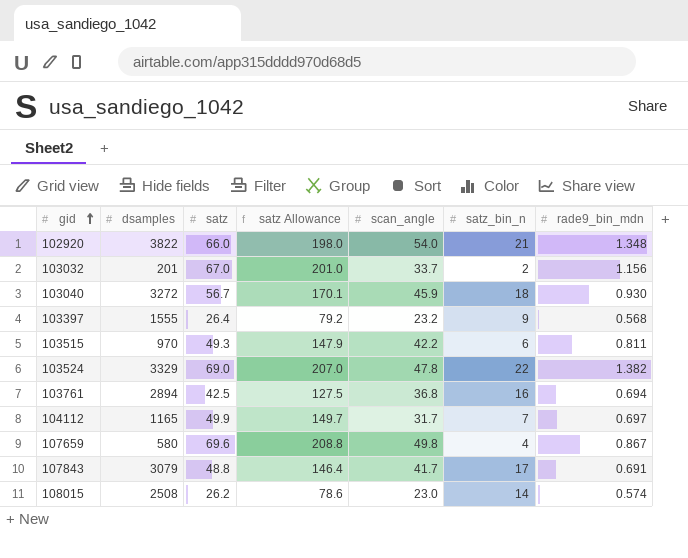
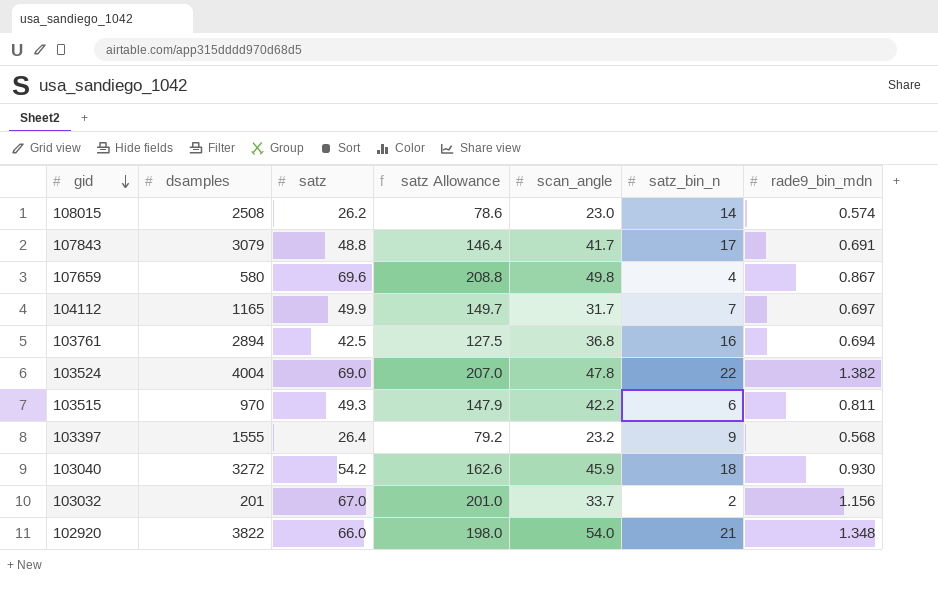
row order: gid ascending -> gid descending
103524 | dsamples: 3329 -> 4004
103040 | satz: 56.7 -> 54.2
103040 | satz Allowance: 170.1 -> 162.6

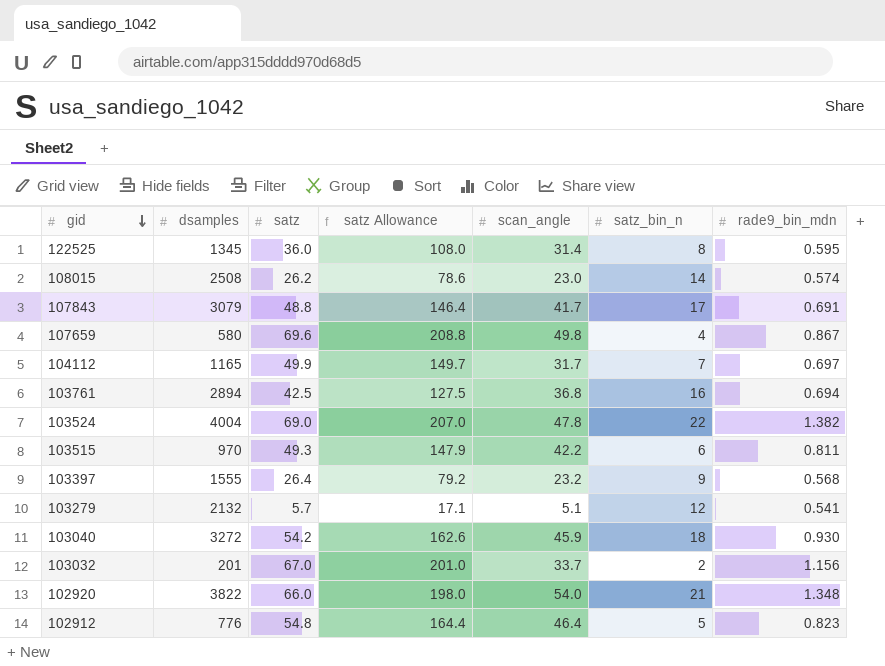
row 122525: none -> 1345 | 36.0 | 108.0 | 31.4 | 8 | 0.595
row 103279: none -> 2132 | 5.7 | 17.1 | 5.1 | 12 | 0.541
row 102912: none -> 776 | 54.8 | 164.4 | 46.4 | 5 | 0.823

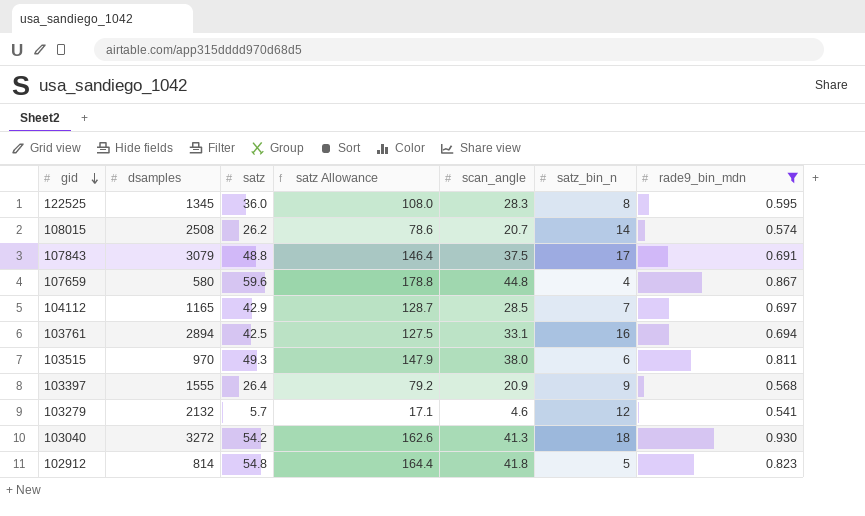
filter: none -> rade9_bin_mdn <= 0.930
122525 | scan_angle: 31.4 -> 28.3
108015 | scan_angle: 23.0 -> 20.7
107843 | scan_angle: 41.7 -> 37.5
107659 | satz: 69.6 -> 59.6
107659 | satz Allowance: 208.8 -> 178.8
107659 | scan_angle: 49.8 -> 44.8
104112 | satz: 49.9 -> 42.9
104112 | satz Allowance: 149.7 -> 128.7
104112 | scan_angle: 31.7 -> 28.5
103761 | scan_angle: 36.8 -> 33.1
103515 | scan_angle: 42.2 -> 38.0
103397 | scan_angle: 23.2 -> 20.9
103279 | scan_angle: 5.1 -> 4.6
103040 | scan_angle: 45.9 -> 41.3
102912 | dsamples: 776 -> 814
102912 | scan_angle: 46.4 -> 41.8

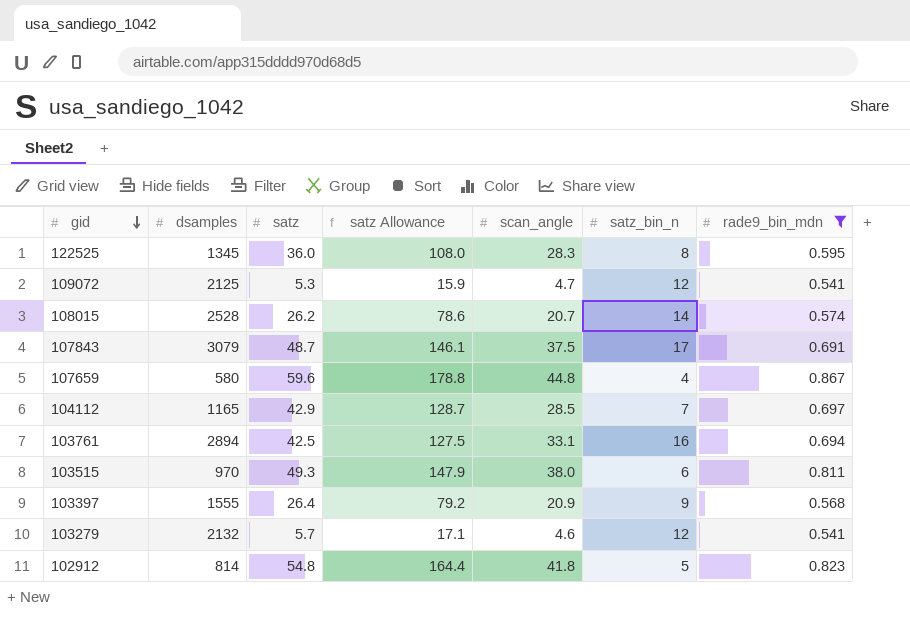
row 103040: 3272 | 54.2 | 162.6 | 41.3 | 18 | 0.930 -> none
row 109072: none -> 2125 | 5.3 | 15.9 | 4.7 | 12 | 0.541
108015 | dsamples: 2508 -> 2528
107843 | satz: 48.8 -> 48.7
107843 | satz Allowance: 146.4 -> 146.1

